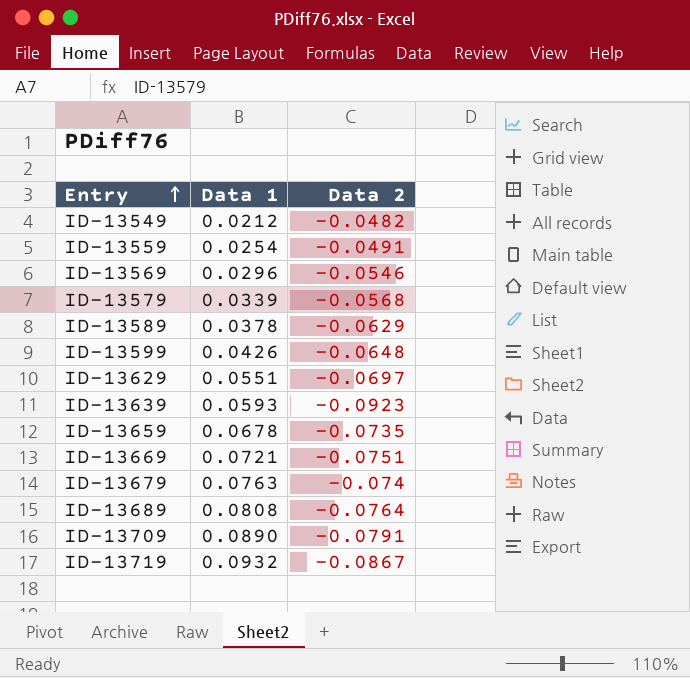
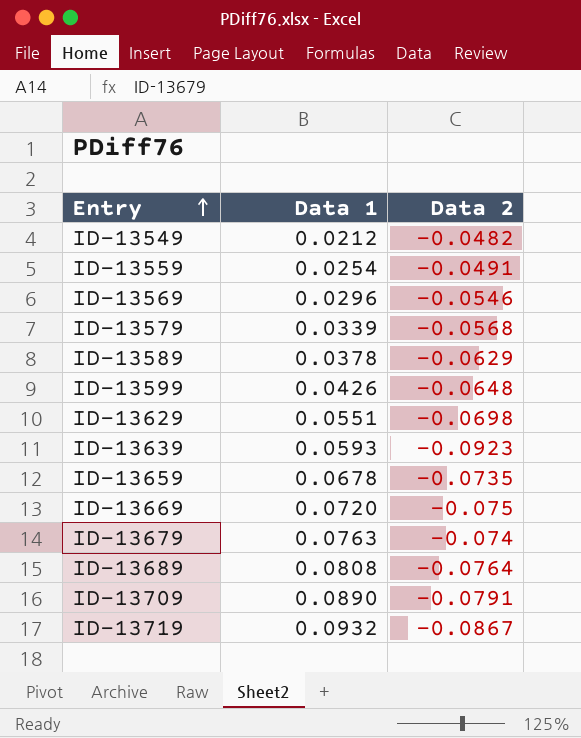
ID-13629 | Data 2: -0.0697 -> -0.0698
ID-13669 | Data 1: 0.0721 -> 0.0720
ID-13669 | Data 2: -0.0751 -> -0.075

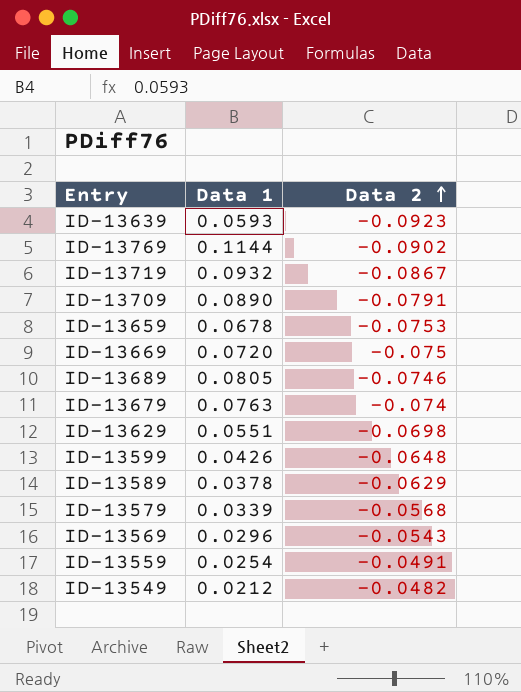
row order: Entry ascending -> Data 2 ascending
row ID-13769: none -> 0.1144 | -0.0902
ID-13659 | Data 2: -0.0735 -> -0.0753
ID-13689 | Data 1: 0.0808 -> 0.0805
ID-13689 | Data 2: -0.0764 -> -0.0746
ID-13569 | Data 2: -0.0546 -> -0.0543

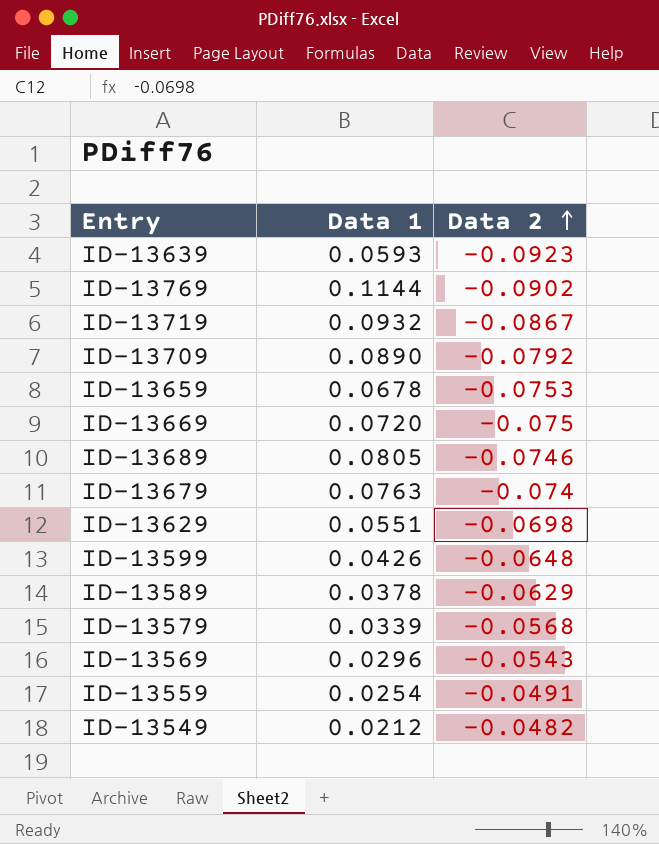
ID-13709 | Data 2: -0.0791 -> -0.0792

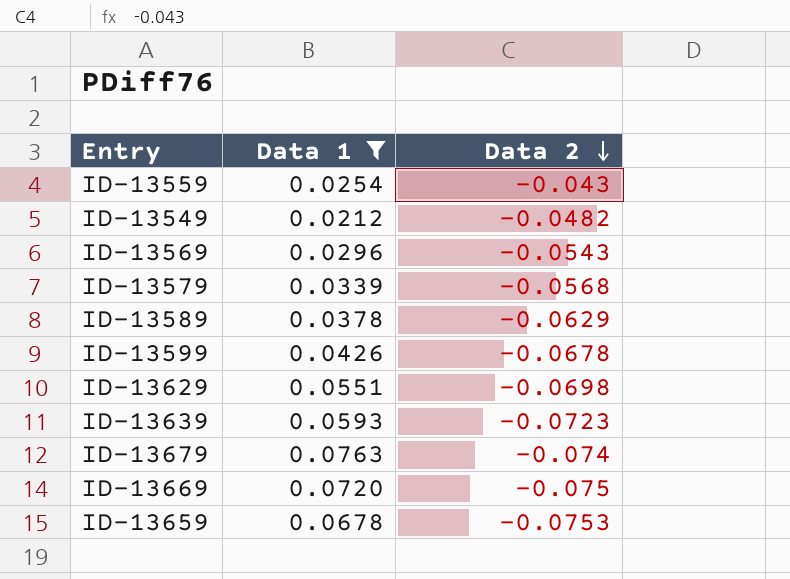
filter: none -> Data 1 <= 0.0763
row order: Data 2 ascending -> Data 2 descending
ID-13559 | Data 2: -0.0491 -> -0.043
ID-13599 | Data 2: -0.0648 -> -0.0678
ID-13639 | Data 2: -0.0923 -> -0.0723

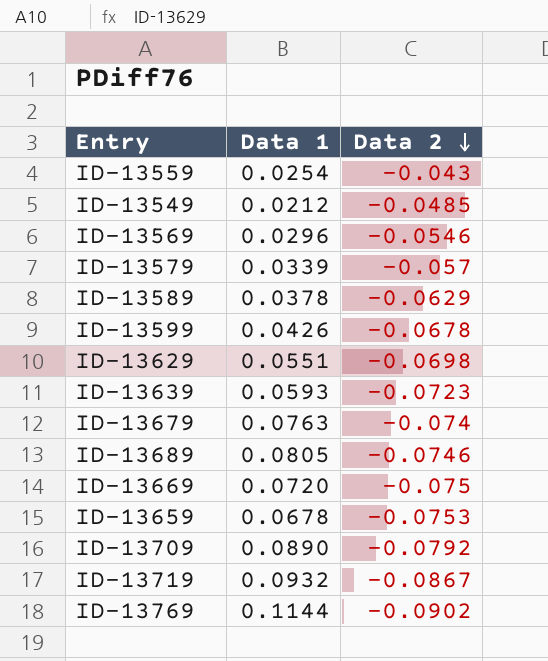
filter: Data 1 <= 0.0763 -> none
ID-13549 | Data 2: -0.0482 -> -0.0485
ID-13569 | Data 2: -0.0543 -> -0.0546
ID-13579 | Data 2: -0.0568 -> -0.057

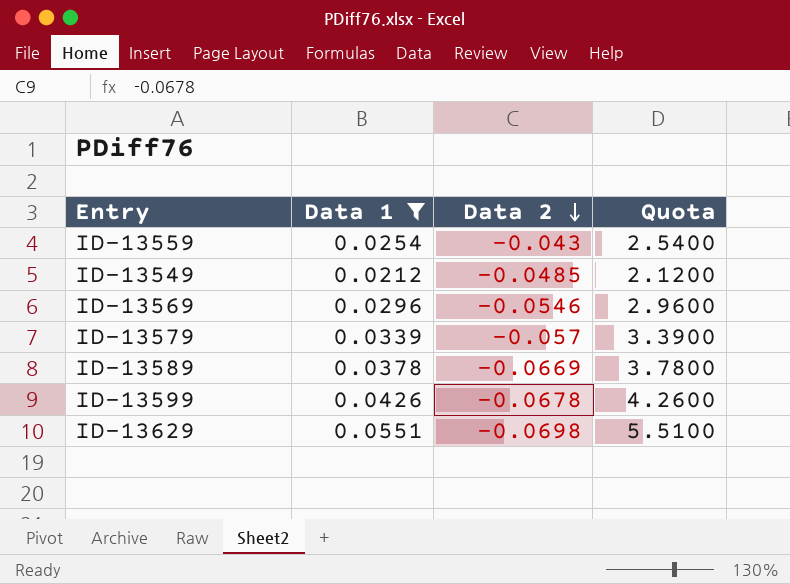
filter: none -> Data 1 <= 0.0551
column Quota | formula: none -> [Data 1] * 100
ID-13589 | Data 2: -0.0629 -> -0.0669

